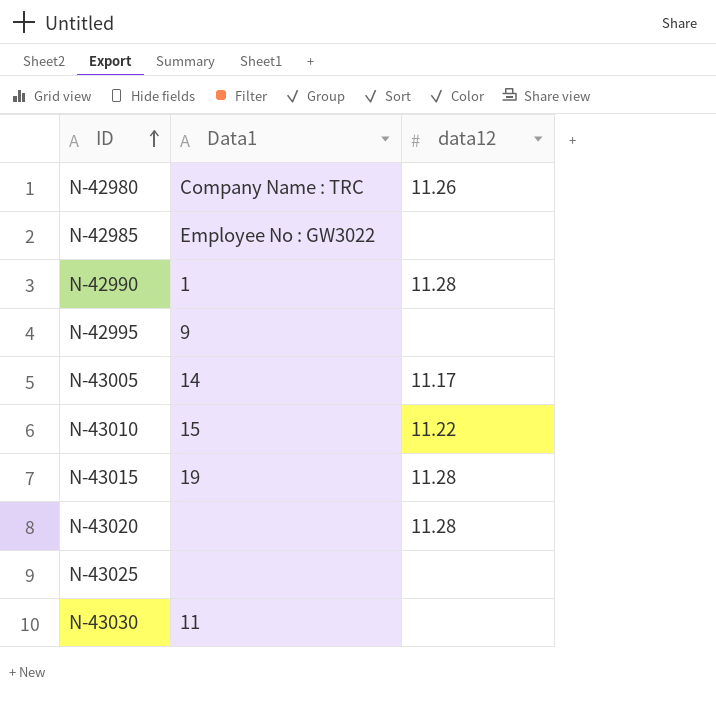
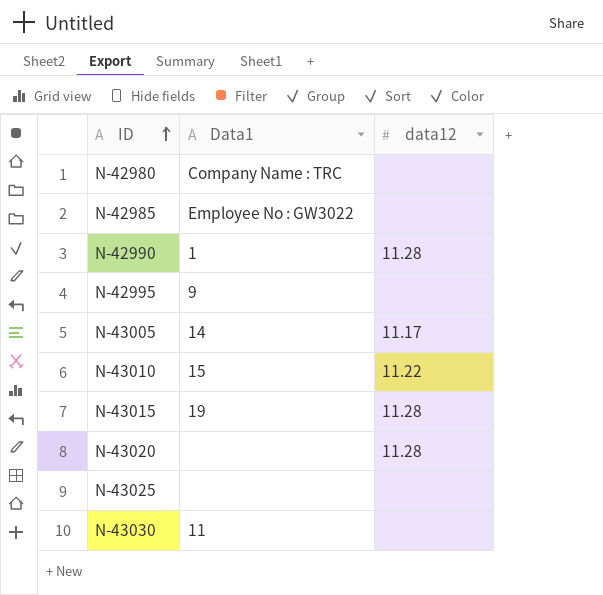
N-42980 | data12: 11.26 -> none

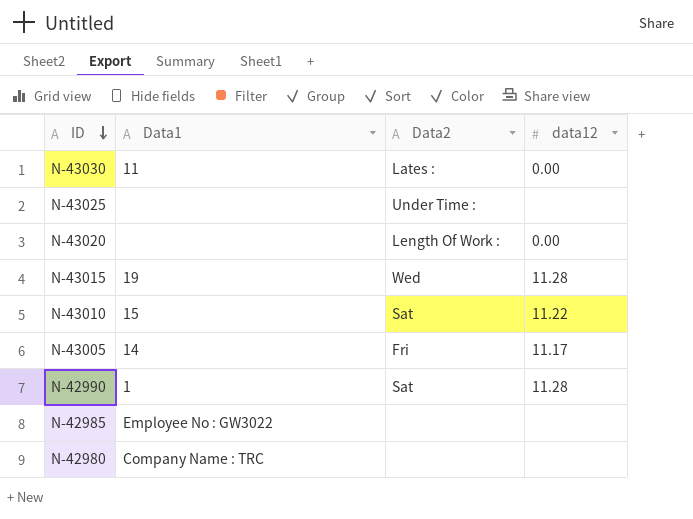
row order: ID ascending -> ID descending
column Data2 | position: none -> 3
row N-42995: 9 | none -> none
N-43030 | data12: none -> 0.00
N-43020 | data12: 11.28 -> 0.00

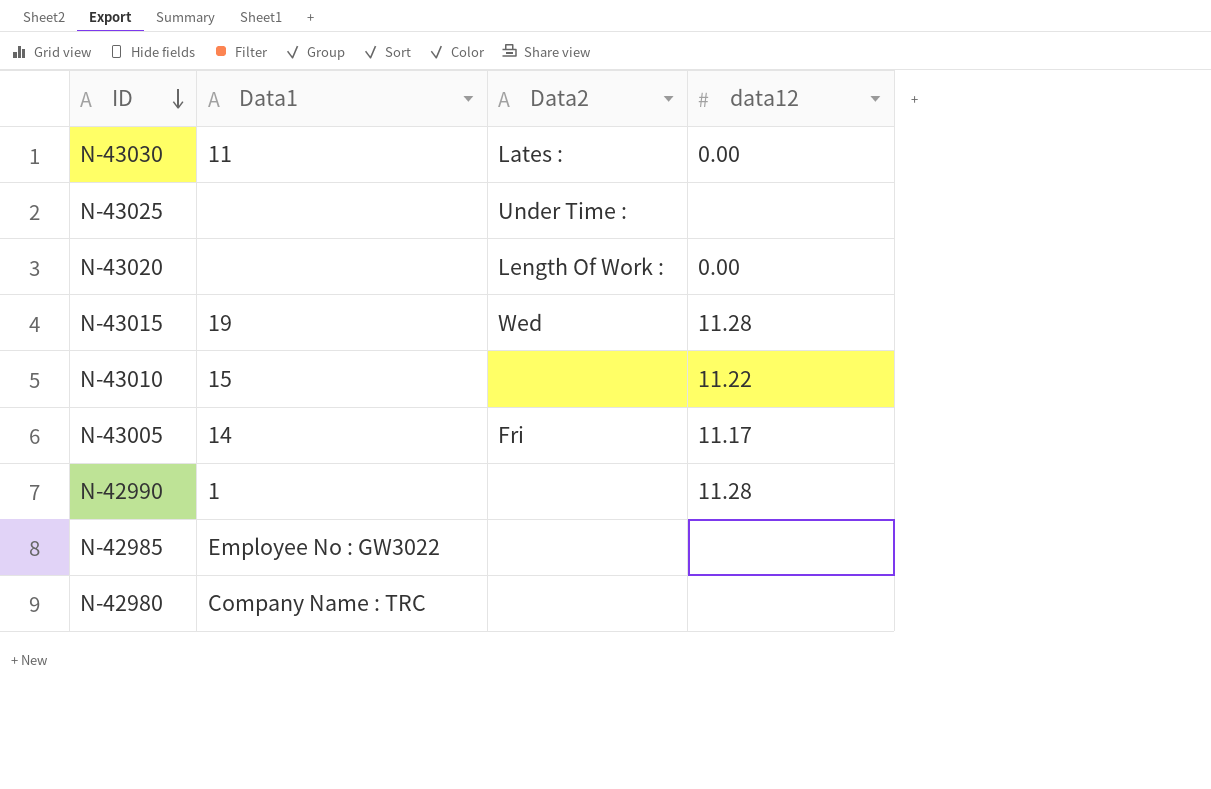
N-43010 | Data2: Sat -> none
N-42990 | Data2: Sat -> none

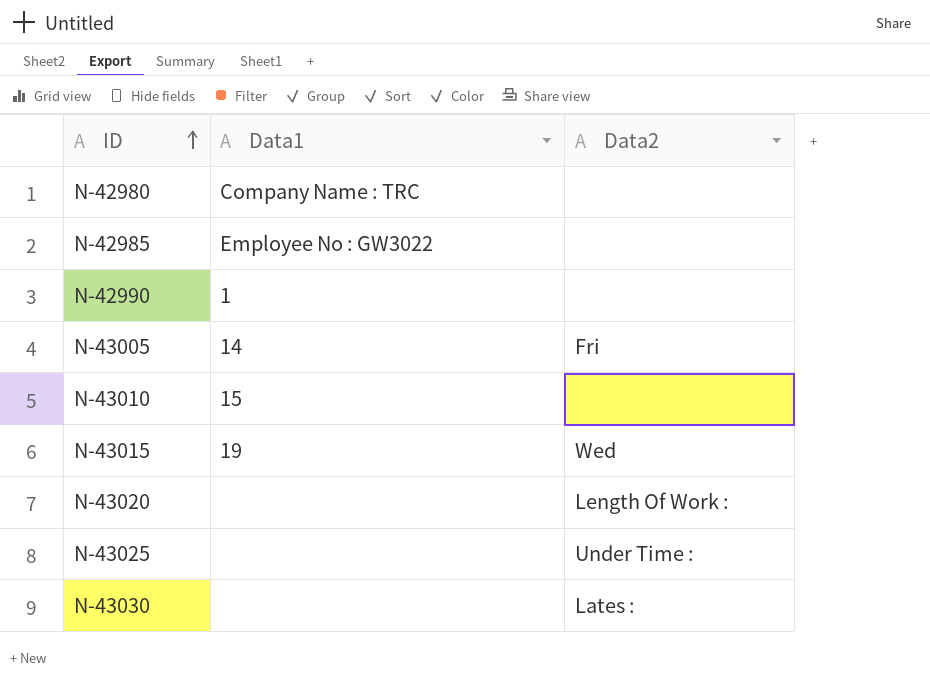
row order: ID descending -> ID ascending
column data12 | position: 4 -> none
N-43030 | Data1: 11 -> none

